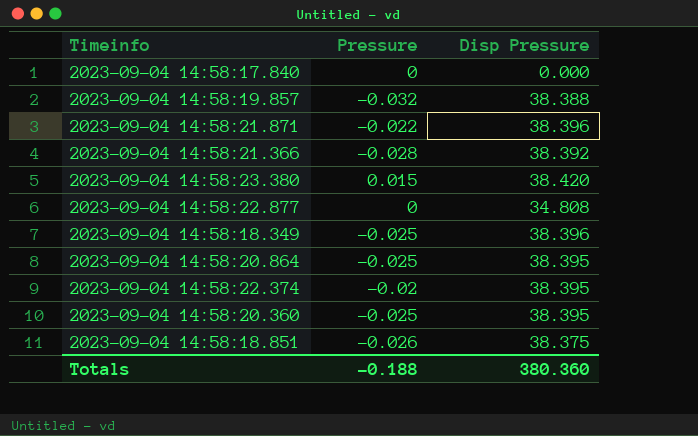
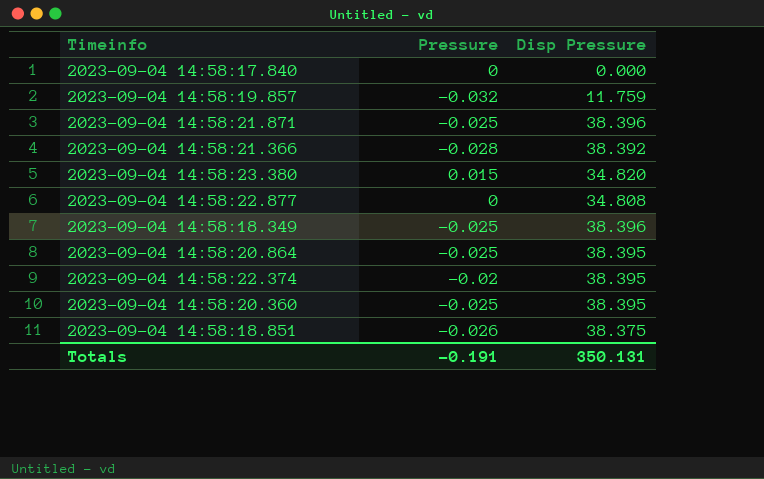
2023-09-04 14:58:19.857 | Disp Pressure: 38.388 -> 11.759
2023-09-04 14:58:21.871 | Pressure: -0.022 -> -0.025
2023-09-04 14:58:23.380 | Disp Pressure: 38.420 -> 34.820
Totals | Pressure: -0.188 -> -0.191
Totals | Disp Pressure: 380.360 -> 350.131

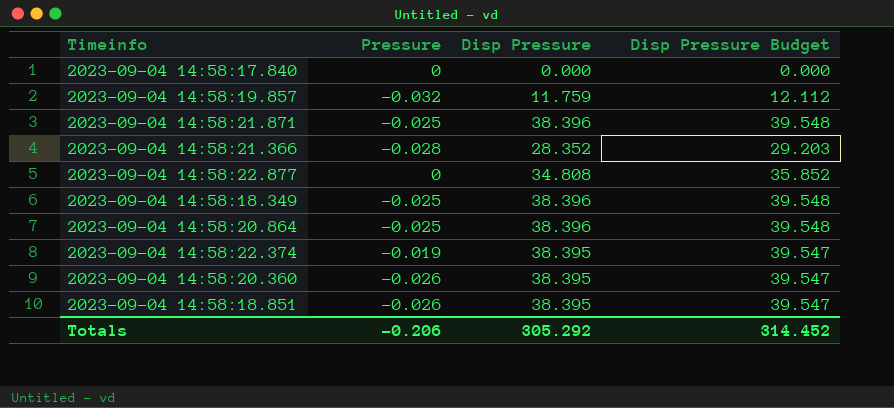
column Disp Pressure Budget | formula: none -> [Disp Pressure] * 1.03
row 2023-09-04 14:58:23.380: 0.015 | 34.820 -> none
2023-09-04 14:58:21.366 | Disp Pressure: 38.392 -> 28.352
2023-09-04 14:58:20.864 | Disp Pressure: 38.395 -> 38.396
2023-09-04 14:58:22.374 | Pressure: -0.02 -> -0.019
2023-09-04 14:58:20.360 | Pressure: -0.025 -> -0.026
2023-09-04 14:58:18.851 | Disp Pressure: 38.375 -> 38.395
Totals | Pressure: -0.191 -> -0.206
Totals | Disp Pressure: 350.131 -> 305.292

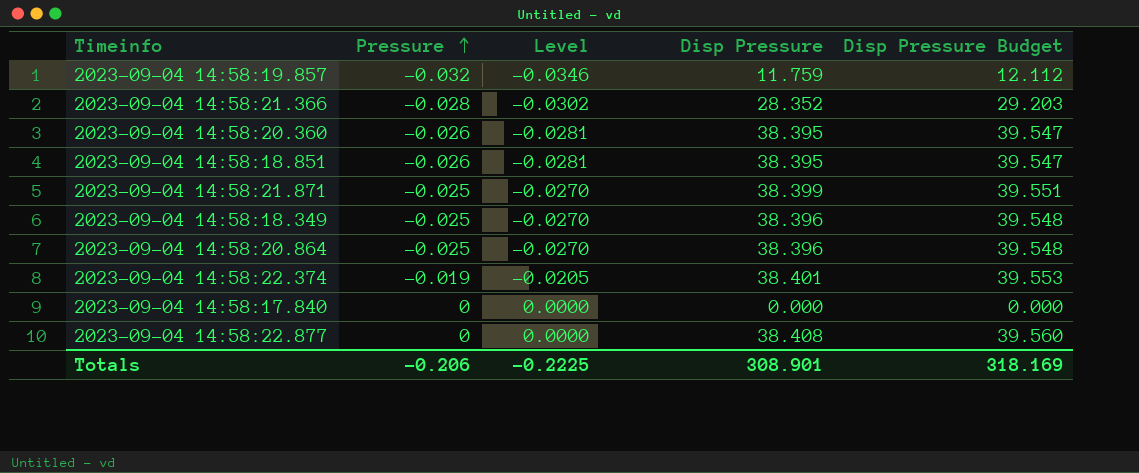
row order: none -> Pressure ascending
column Level | formula: none -> [Pressure] * 1.08
2023-09-04 14:58:21.871 | Disp Pressure: 38.396 -> 38.399
2023-09-04 14:58:21.871 | Disp Pressure Budget: 39.548 -> 39.551
2023-09-04 14:58:22.374 | Disp Pressure: 38.395 -> 38.401
2023-09-04 14:58:22.374 | Disp Pressure Budget: 39.547 -> 39.553
2023-09-04 14:58:22.877 | Disp Pressure: 34.808 -> 38.408
2023-09-04 14:58:22.877 | Disp Pressure Budget: 35.852 -> 39.560
Totals | Disp Pressure: 305.292 -> 308.901
Totals | Disp Pressure Budget: 314.452 -> 318.169

